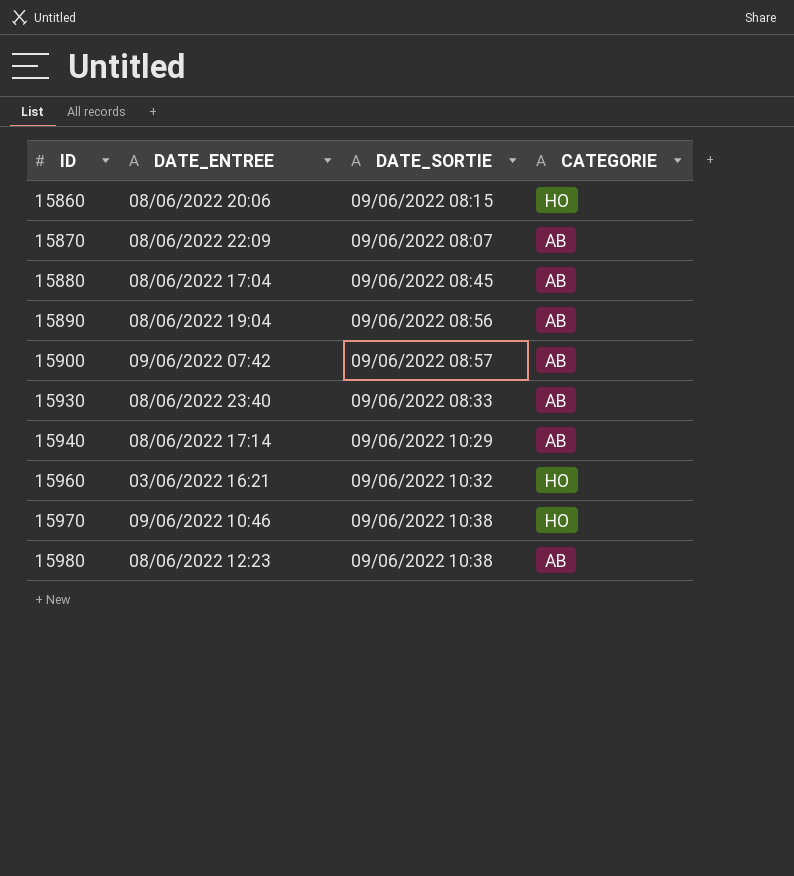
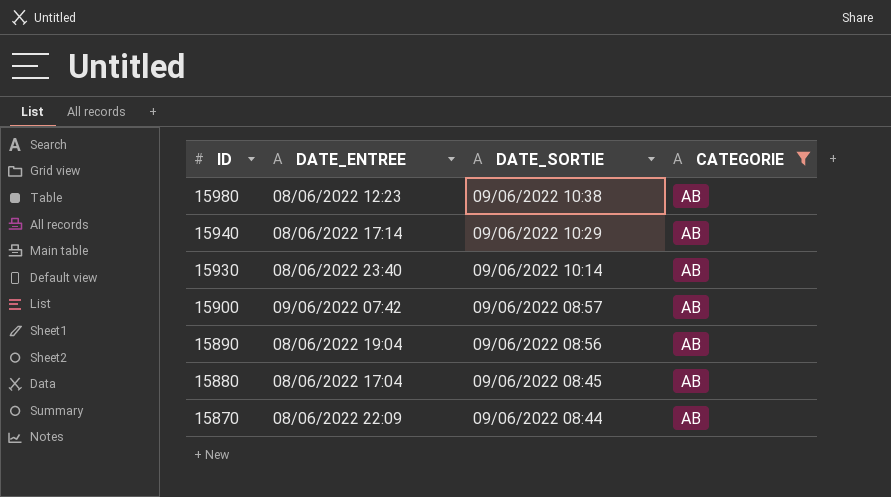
filter: none -> CATEGORIE = AB
row order: ID ascending -> ID descending
15930 | DATE_SORTIE: 09/06/2022 08:33 -> 09/06/2022 10:14
15870 | DATE_SORTIE: 09/06/2022 08:07 -> 09/06/2022 08:44

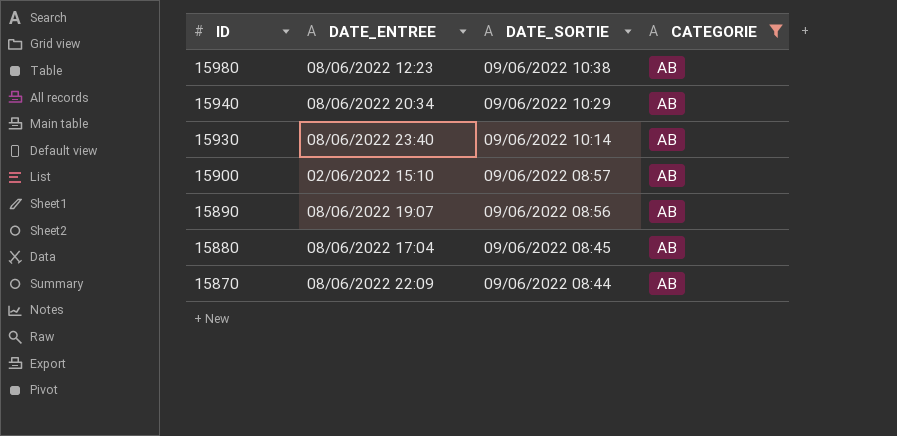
15940 | DATE_ENTREE: 08/06/2022 17:14 -> 08/06/2022 20:34
15900 | DATE_ENTREE: 09/06/2022 07:42 -> 02/06/2022 15:10
15890 | DATE_ENTREE: 08/06/2022 19:04 -> 08/06/2022 19:07

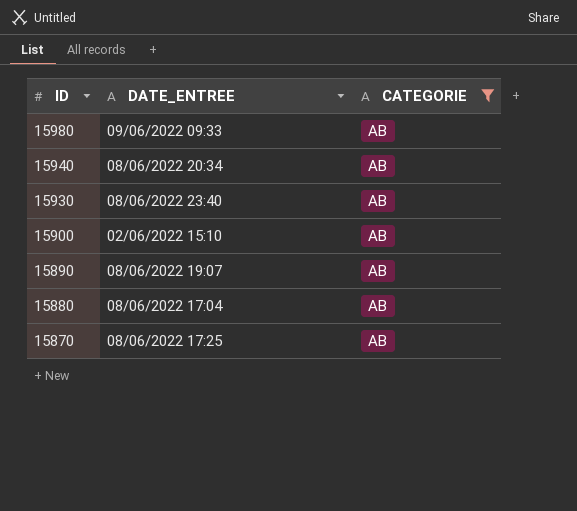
column DATE_SORTIE | position: 3 -> none
15980 | DATE_ENTREE: 08/06/2022 12:23 -> 09/06/2022 09:33
15870 | DATE_ENTREE: 08/06/2022 22:09 -> 08/06/2022 17:25

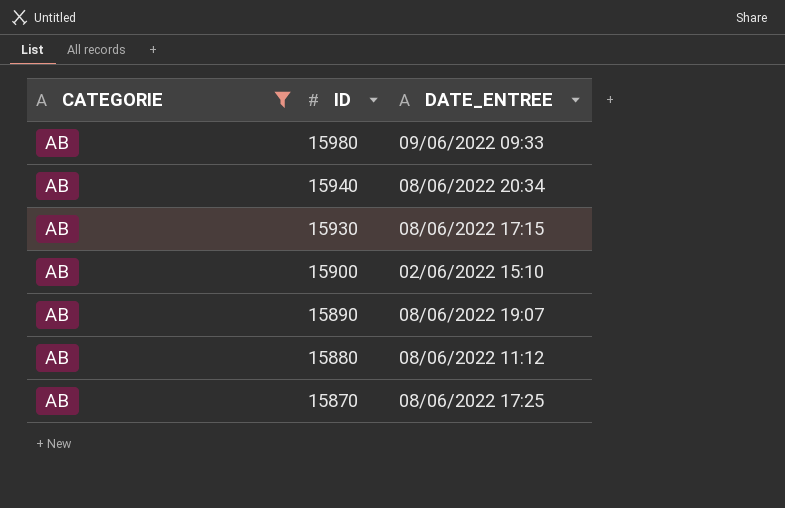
column CATEGORIE | position: 3 -> 1
15930 | DATE_ENTREE: 08/06/2022 23:40 -> 08/06/2022 17:15
15880 | DATE_ENTREE: 08/06/2022 17:04 -> 08/06/2022 11:12

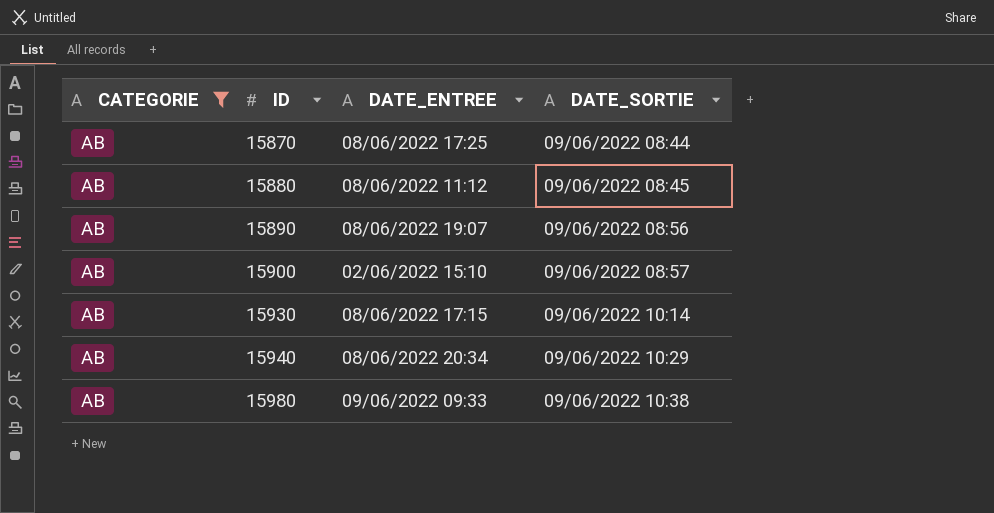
row order: ID descending -> ID ascending
column DATE_SORTIE | position: none -> 4

